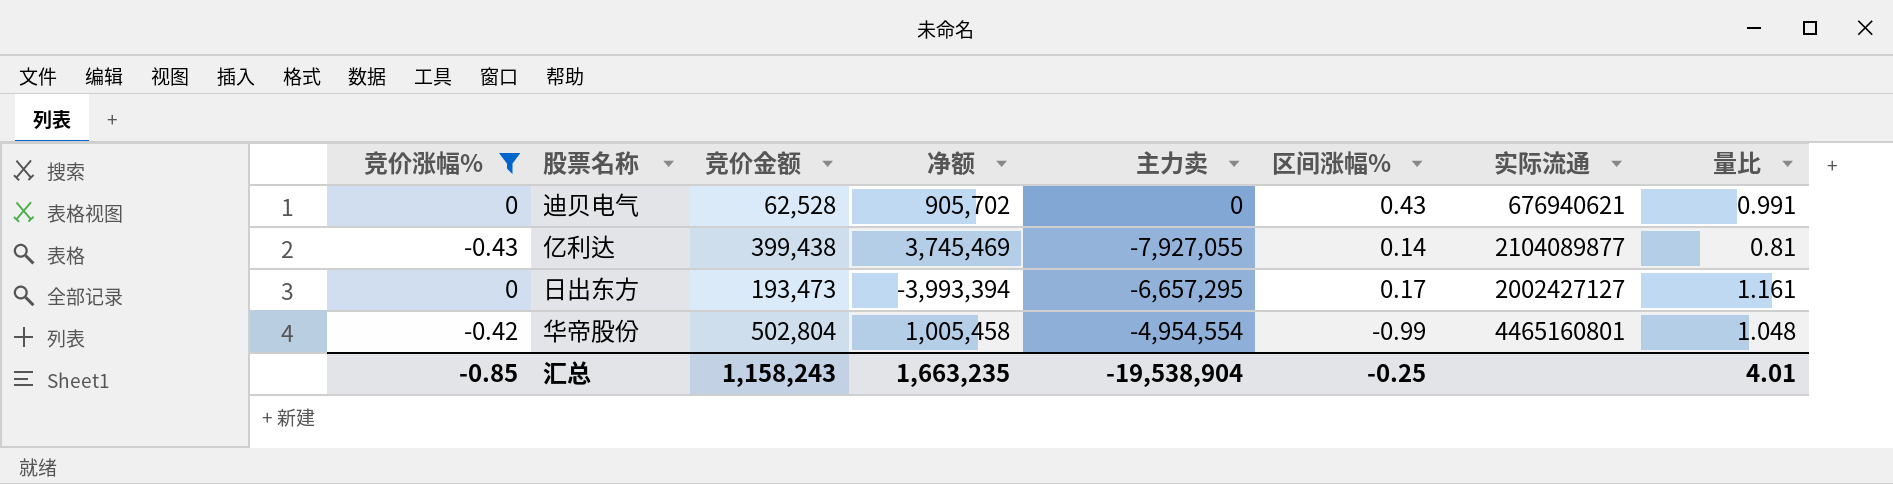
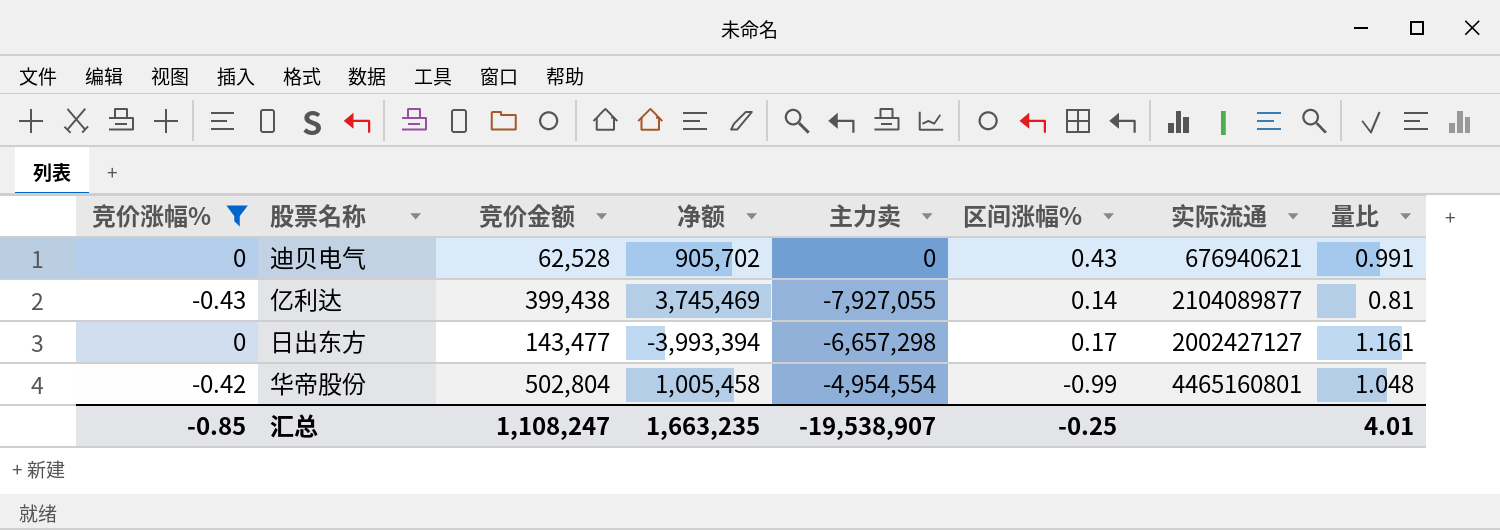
日出东方 | 竞价金额: 193,473 -> 143,477
日出东方 | 主力卖: -6,657,295 -> -6,657,298
汇总 | 竞价金额: 1,158,243 -> 1,108,247
汇总 | 主力卖: -19,538,904 -> -19,538,907

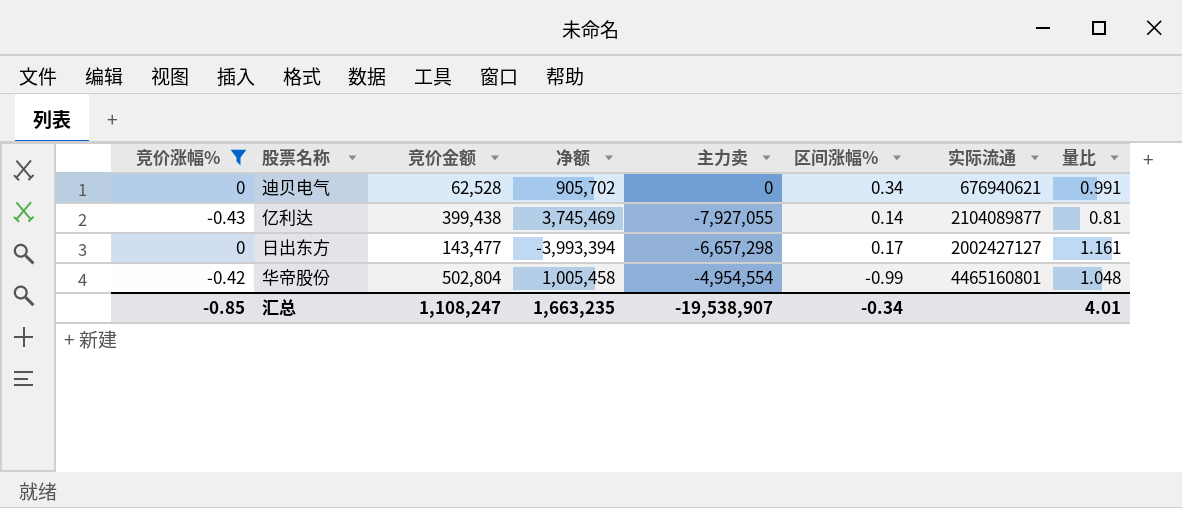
迪贝电气 | 区间涨幅%: 0.43 -> 0.34
汇总 | 区间涨幅%: -0.25 -> -0.34

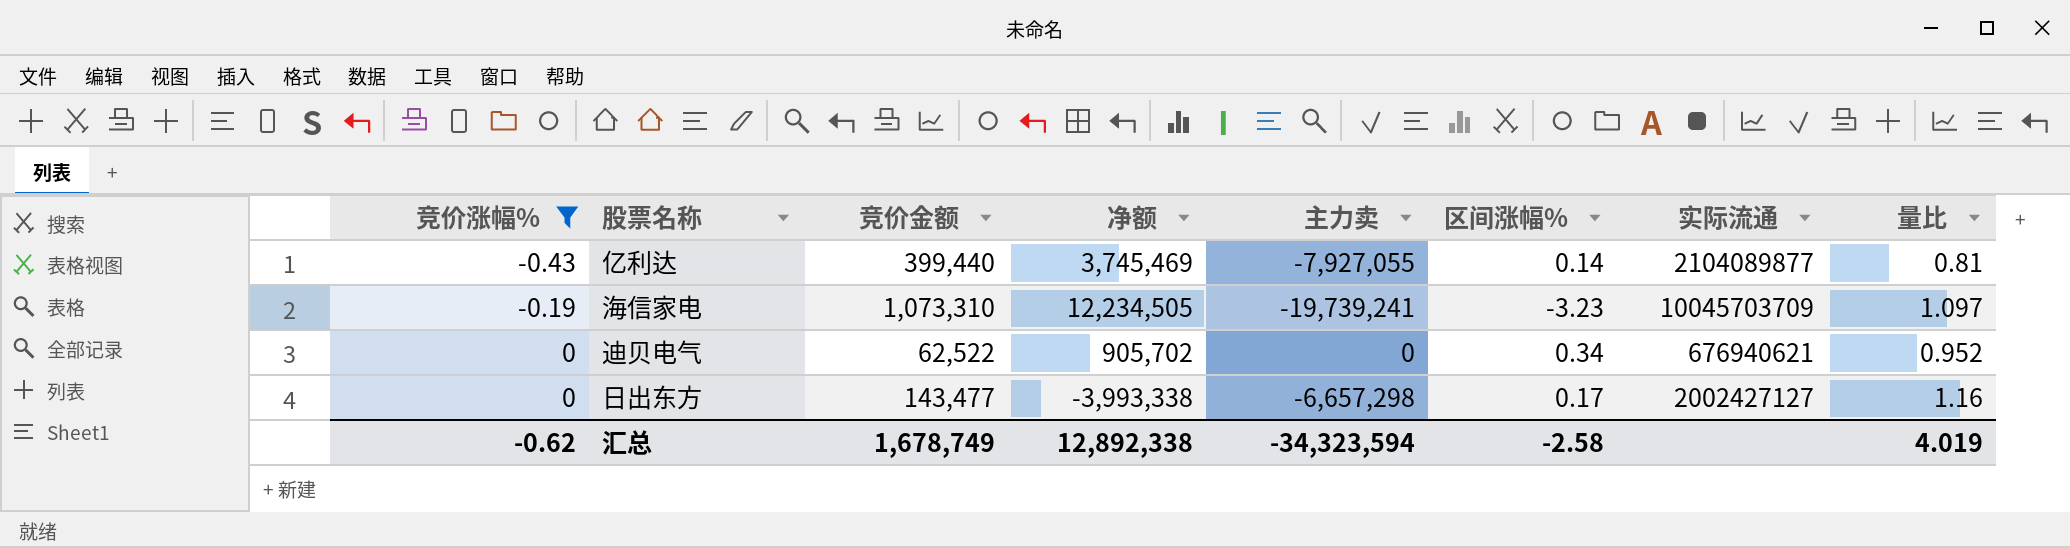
row order: none -> 竞价涨幅% ascending
row 华帝股份: -0.42 | 502,804 | 1,005,458 | -4,954,554 | -0.99 | 4465160801 | 1.048 -> none
亿利达 | 竞价金额: 399,438 -> 399,440
row 海信家电: none -> -0.19 | 1,073,310 | 12,234,505 | -19,739,241 | -3.23 | 10045703709 | 1.097
迪贝电气 | 竞价金额: 62,528 -> 62,522
迪贝电气 | 量比: 0.991 -> 0.952
日出东方 | 净额: -3,993,394 -> -3,993,338
日出东方 | 量比: 1.161 -> 1.16
汇总 | 竞价涨幅%: -0.85 -> -0.62
汇总 | 竞价金额: 1,108,247 -> 1,678,749
汇总 | 净额: 1,663,235 -> 12,892,338
汇总 | 主力卖: -19,538,907 -> -34,323,594
汇总 | 区间涨幅%: -0.34 -> -2.58
汇总 | 量比: 4.01 -> 4.019

